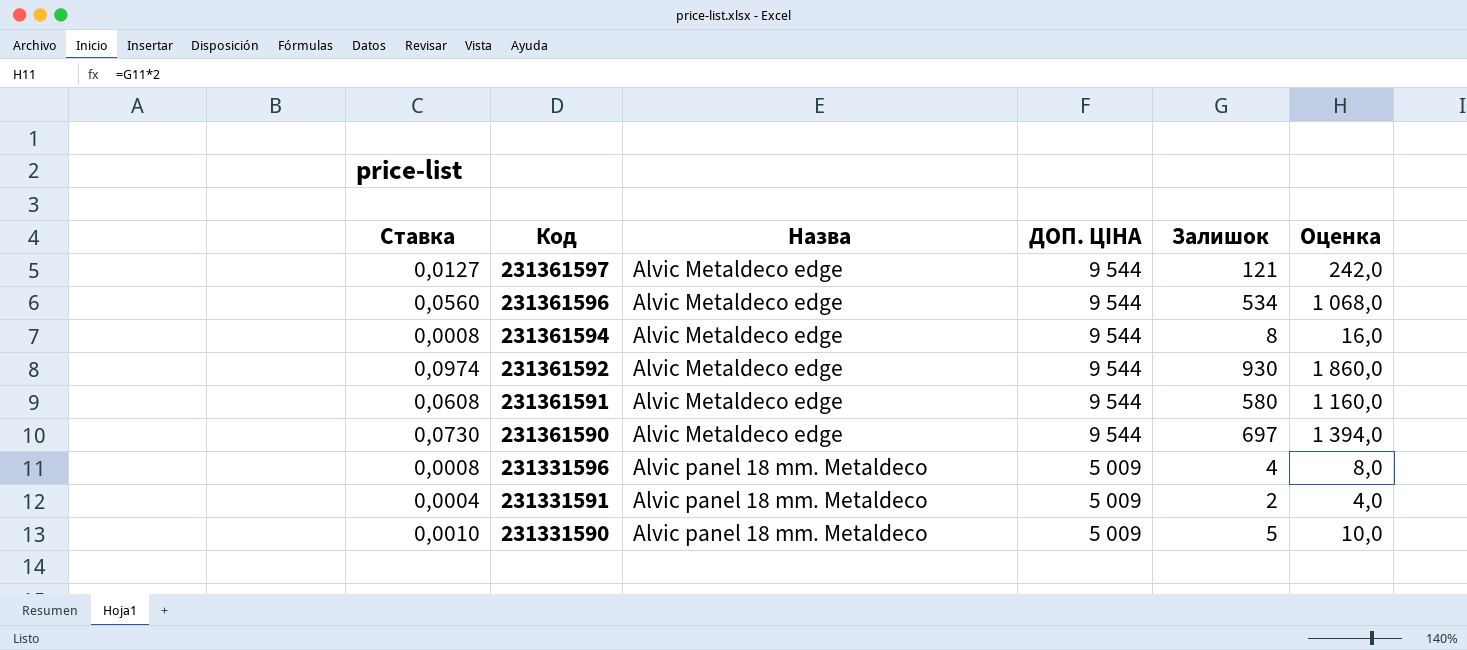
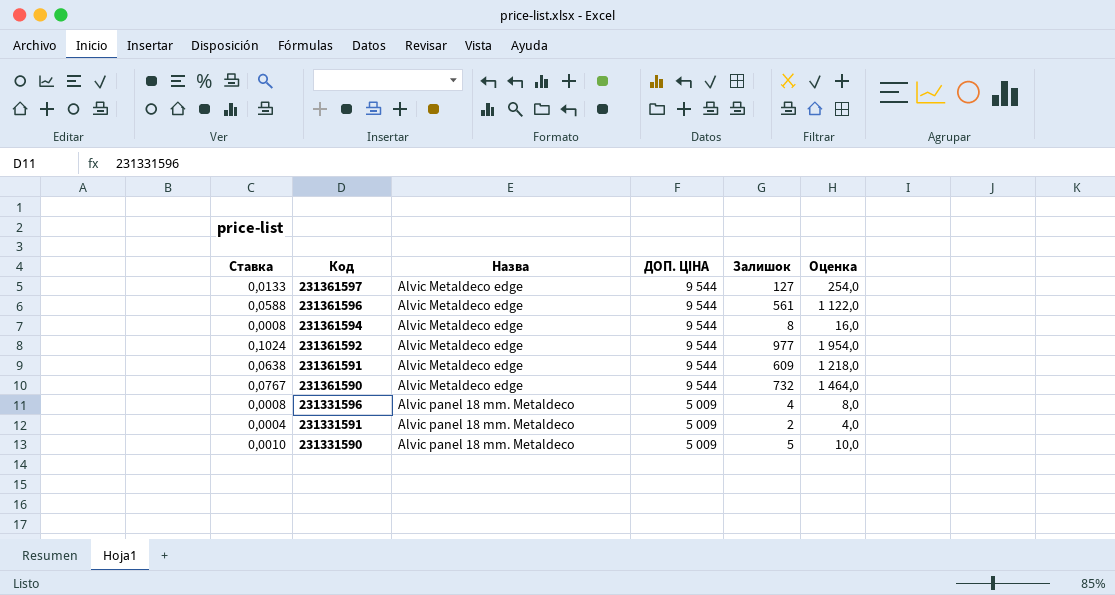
231361597 | Ставка: 0,0127 -> 0,0133
231361597 | Залишок: 121 -> 127
231361597 | Оценка: 242,0 -> 254,0
231361596 | Ставка: 0,0560 -> 0,0588
231361596 | Залишок: 534 -> 561
231361596 | Оценка: 1 068,0 -> 1 122,0
231361592 | Ставка: 0,0974 -> 0,1024
231361592 | Залишок: 930 -> 977
231361592 | Оценка: 1 860,0 -> 1 954,0
231361591 | Ставка: 0,0608 -> 0,0638
231361591 | Залишок: 580 -> 609
231361591 | Оценка: 1 160,0 -> 1 218,0
231361590 | Ставка: 0,0730 -> 0,0767
231361590 | Залишок: 697 -> 732
231361590 | Оценка: 1 394,0 -> 1 464,0

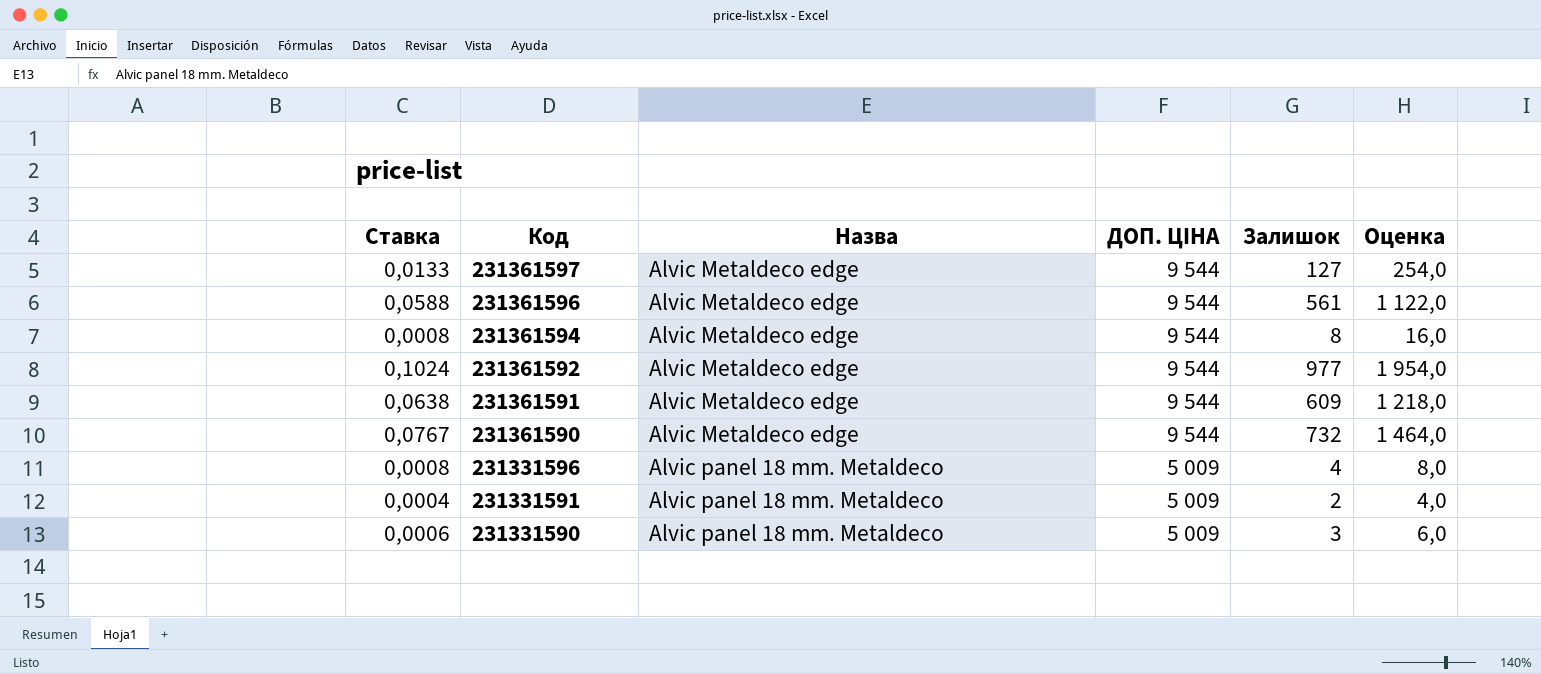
231331590 | Ставка: 0,0010 -> 0,0006
231331590 | Залишок: 5 -> 3
231331590 | Оценка: 10,0 -> 6,0

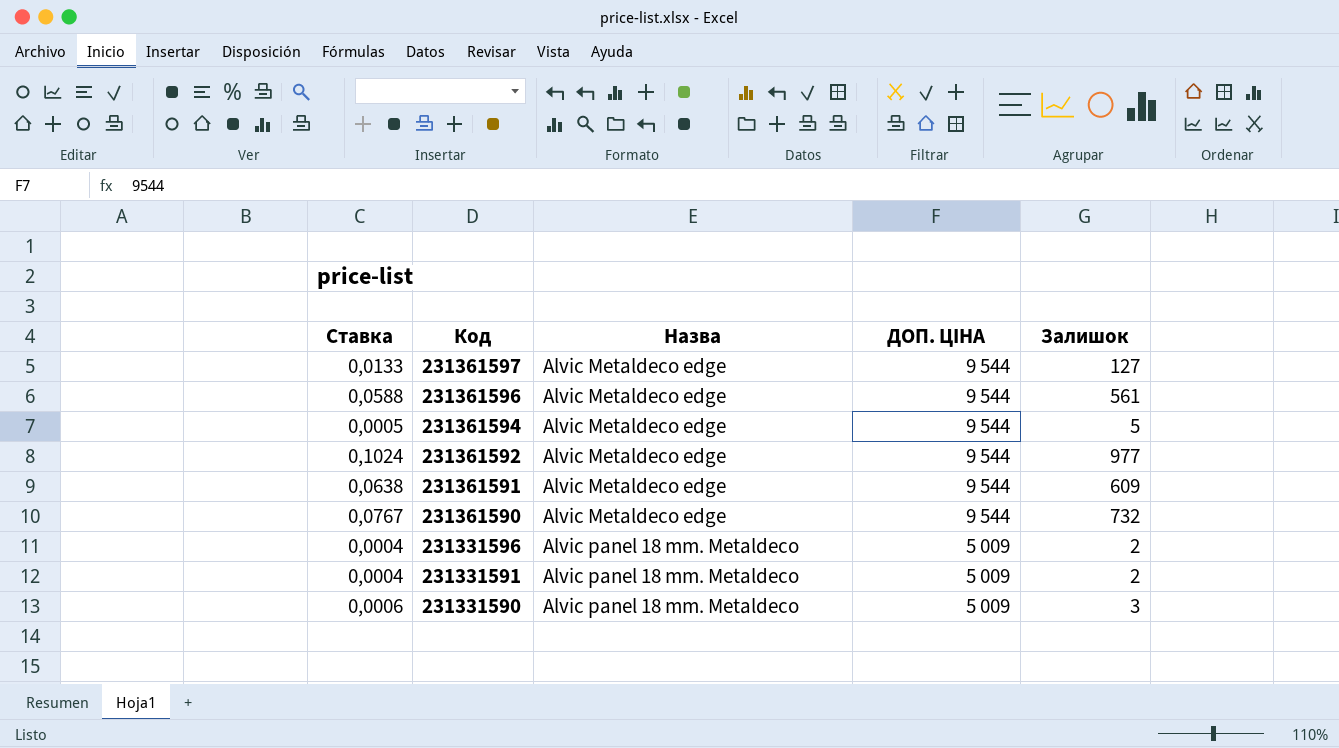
column Оценка | formula: [Залишок] * 2 -> none
231361594 | Ставка: 0,0008 -> 0,0005
231361594 | Залишок: 8 -> 5
231331596 | Ставка: 0,0008 -> 0,0004
231331596 | Залишок: 4 -> 2

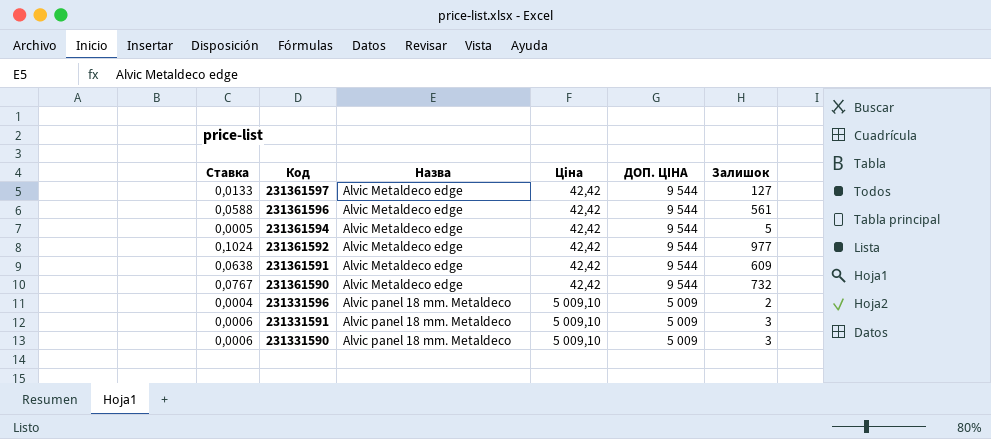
column Ціна | position: none -> 4
231331591 | Ставка: 0,0004 -> 0,0006
231331591 | Залишок: 2 -> 3

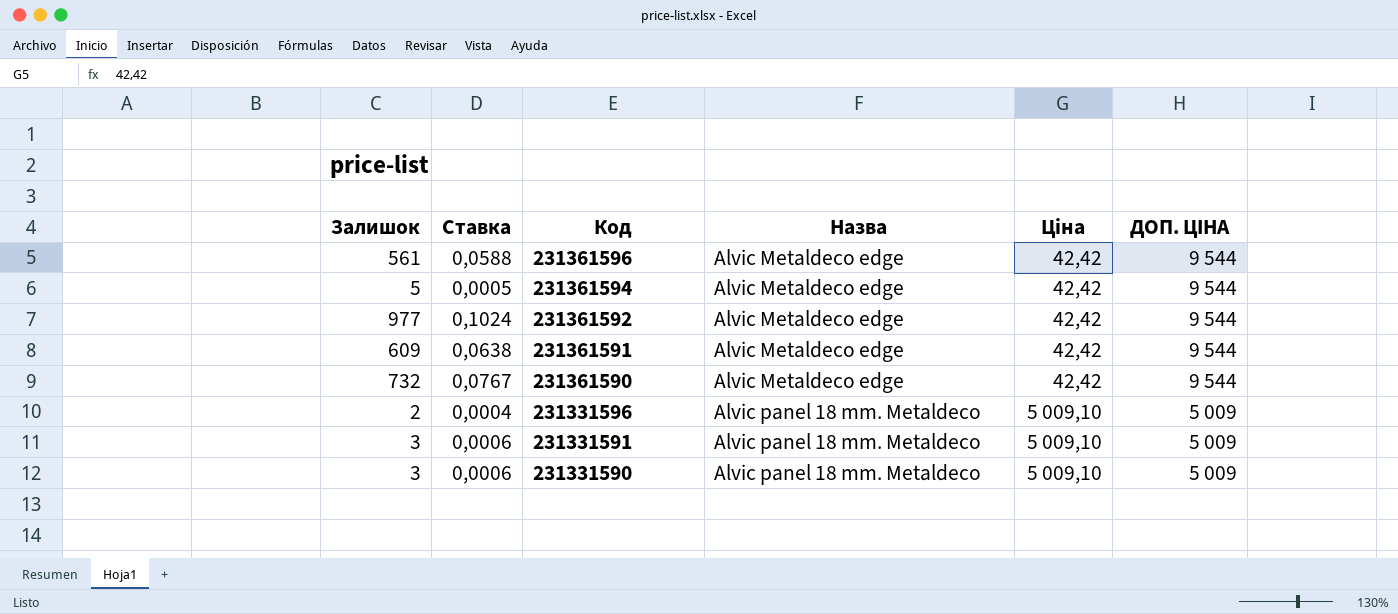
column Залишок | position: 6 -> 1
row 231361597: 0,0133 | Alvic Metaldeco edge | 42,42 | 9 544 | 127 -> none

